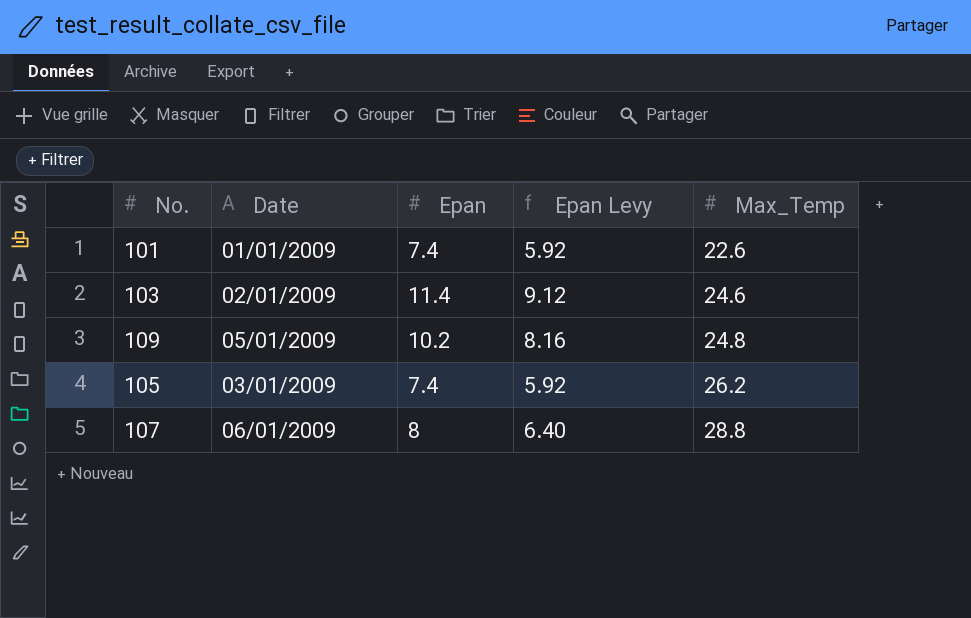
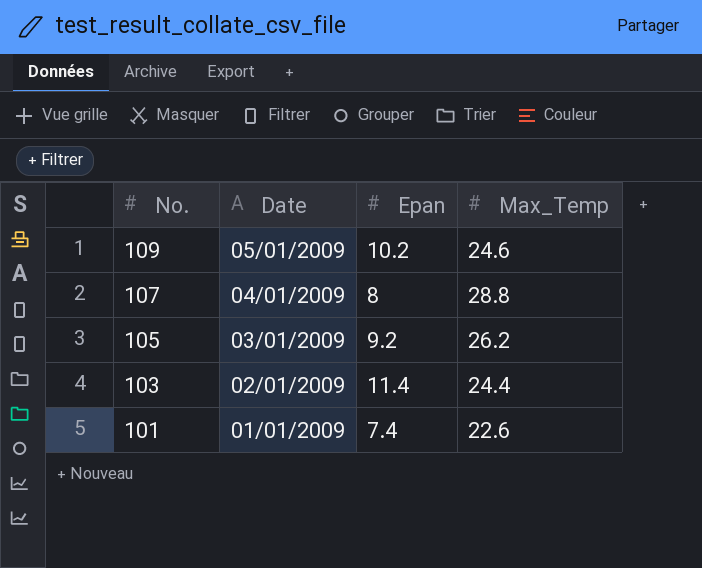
row order: Max_Temp ascending -> No. descending
column Epan Levy | formula: [Epan] * 0.8 -> none
109 | Max_Temp: 24.8 -> 24.6
107 | Date: 06/01/2009 -> 04/01/2009
105 | Epan: 7.4 -> 9.2
103 | Max_Temp: 24.6 -> 24.4

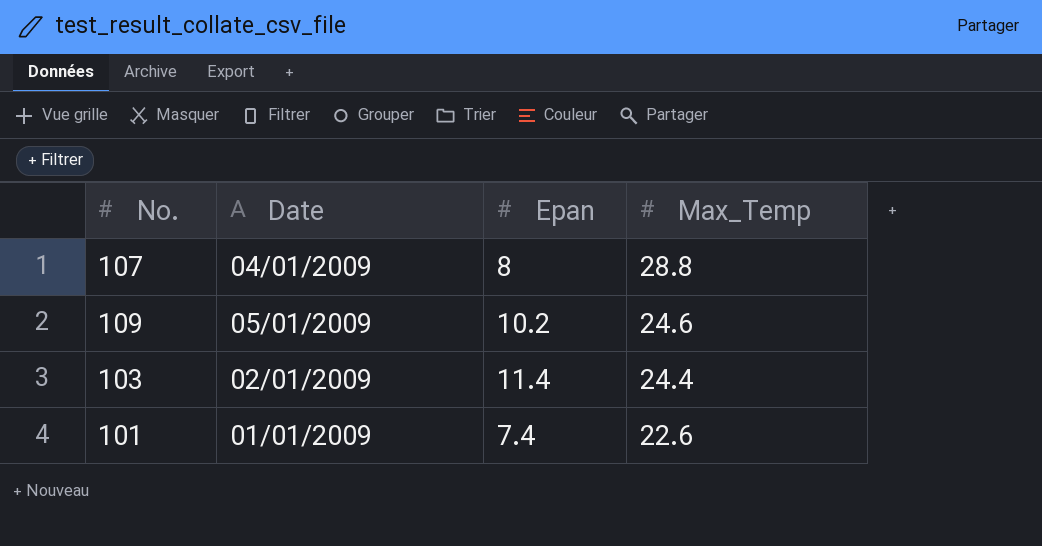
row order: No. descending -> Max_Temp descending
row 105: 03/01/2009 | 9.2 | 26.2 -> none

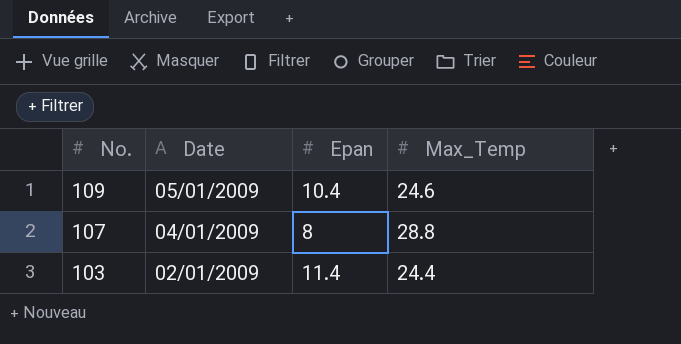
row order: Max_Temp descending -> No. descending
row 101: 01/01/2009 | 7.4 | 22.6 -> none
109 | Epan: 10.2 -> 10.4

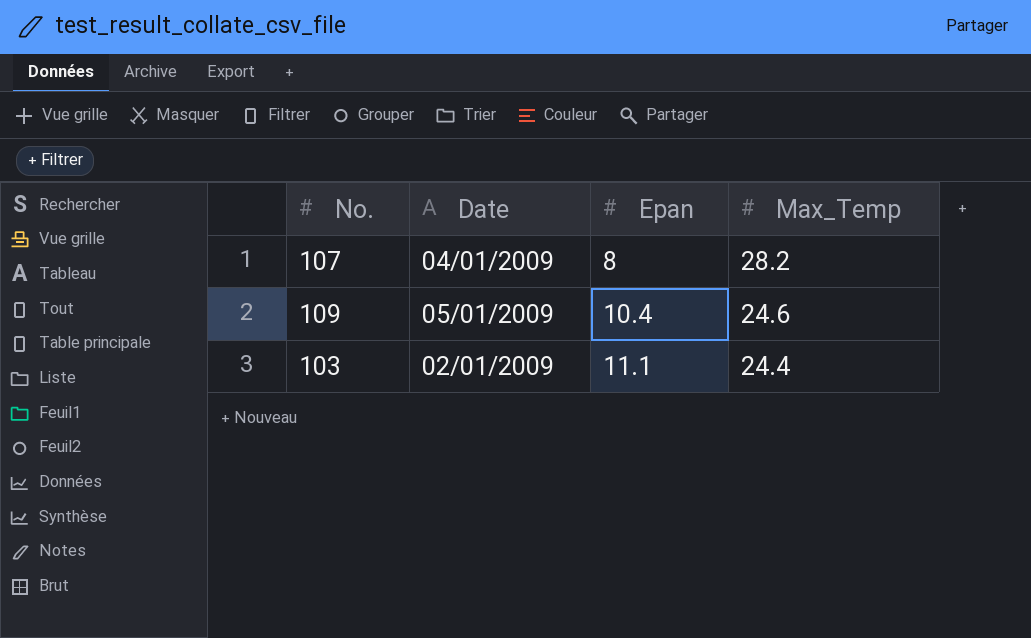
row order: No. descending -> Epan ascending
107 | Max_Temp: 28.8 -> 28.2
103 | Epan: 11.4 -> 11.1

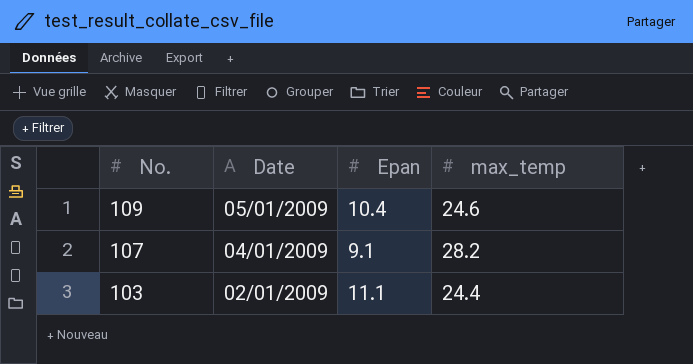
row order: Epan ascending -> No. descending
column name: Max_Temp -> max_temp
107 | Epan: 8 -> 9.1

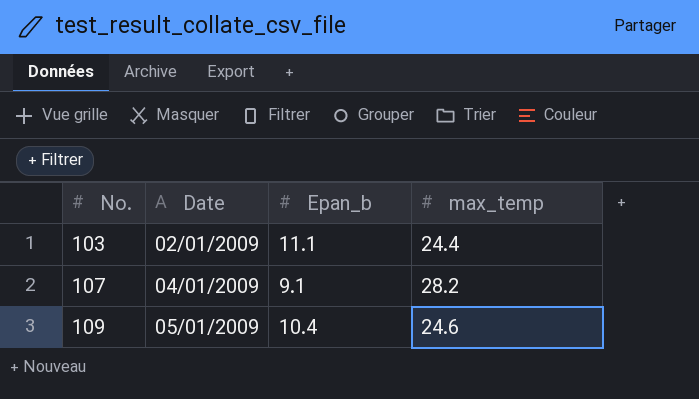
row order: No. descending -> No. ascending
column name: Epan -> Epan_b

